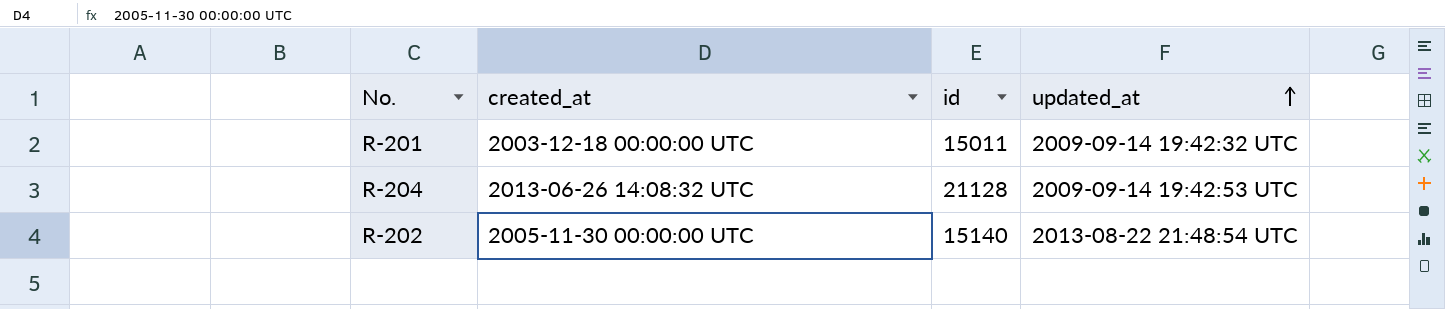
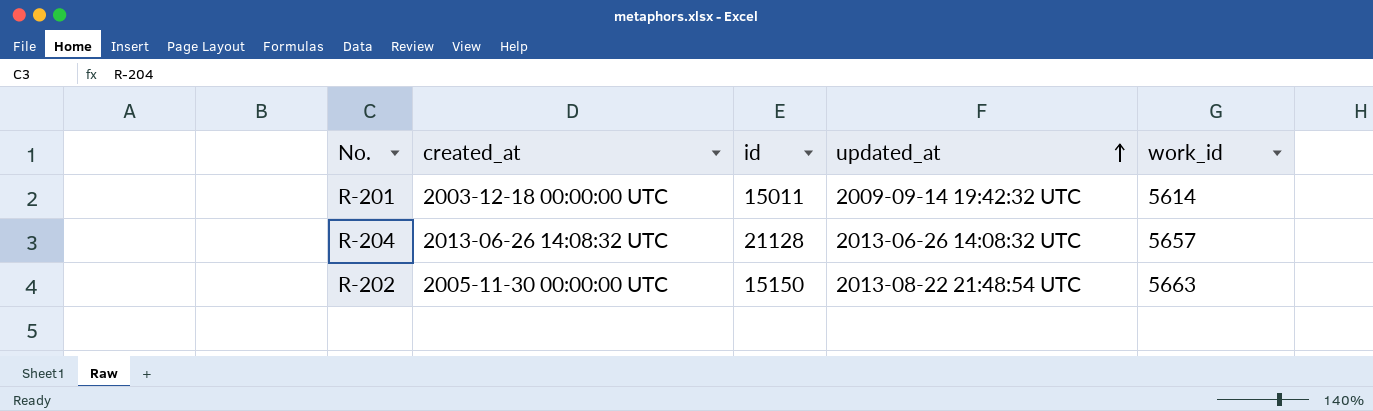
column work_id | position: none -> 5
R-204 | updated_at: 2009-09-14 19:42:53 UTC -> 2013-06-26 14:08:32 UTC
R-202 | id: 15140 -> 15150

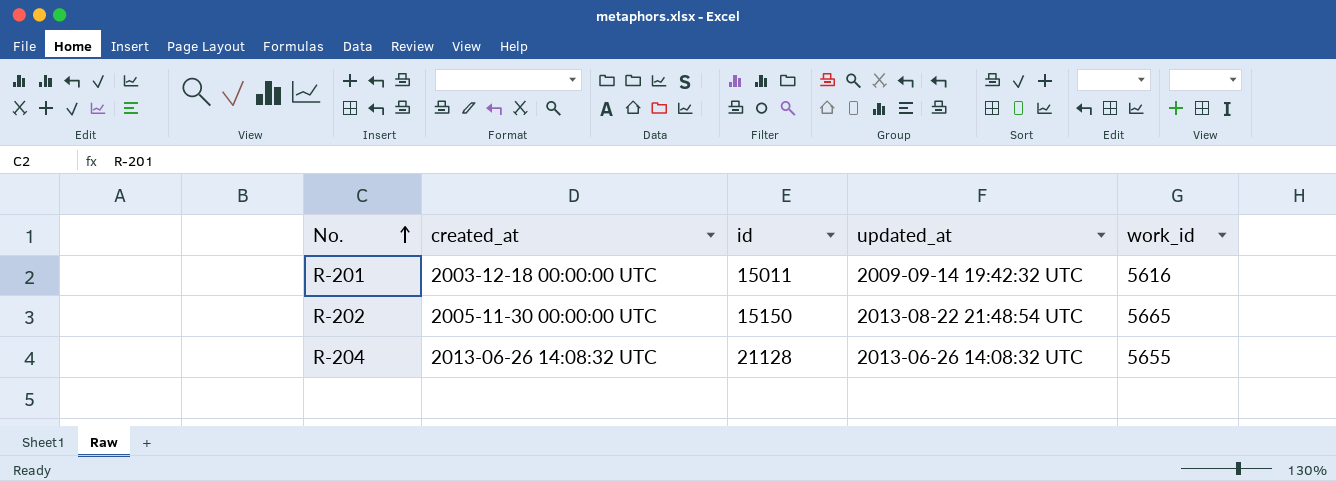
row order: updated_at ascending -> No. ascending
R-201 | work_id: 5614 -> 5616
R-202 | work_id: 5663 -> 5665
R-204 | work_id: 5657 -> 5655

